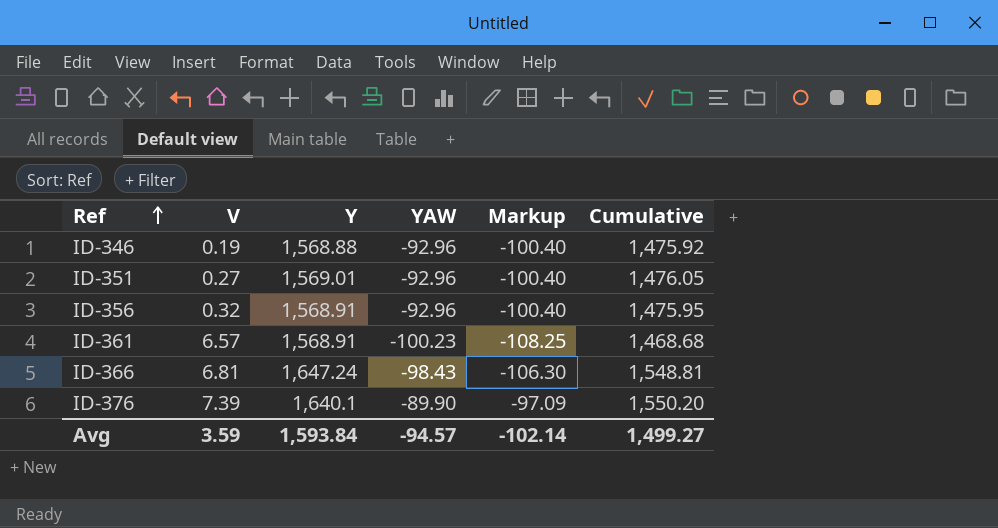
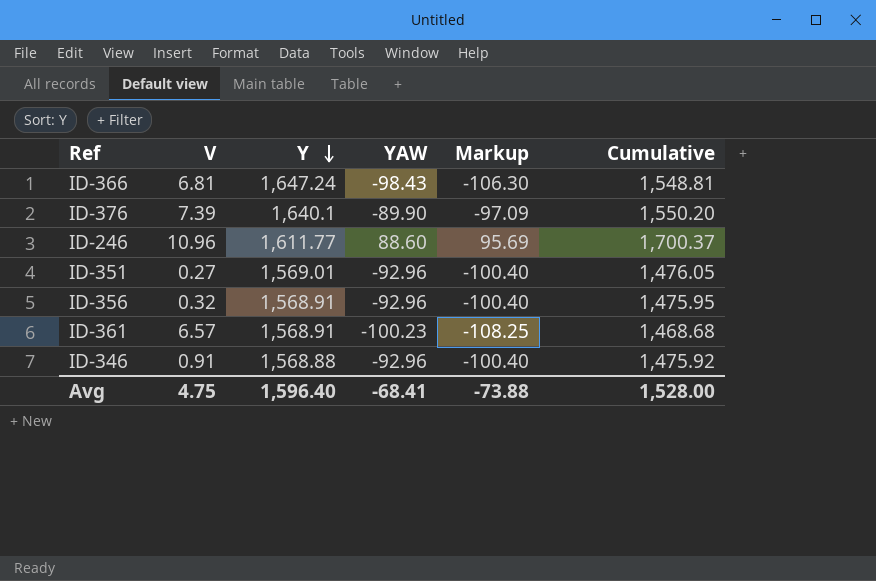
row order: Ref ascending -> Y descending
row ID-246: none -> 10.96 | 1,611.77 | 88.60 | 95.69 | 1,700.37
ID-346 | V: 0.19 -> 0.91
Avg | V: 3.59 -> 4.75
Avg | Y: 1,593.84 -> 1,596.40
Avg | YAW: -94.57 -> -68.41
Avg | Markup: -102.14 -> -73.88
Avg | Cumulative: 1,499.27 -> 1,528.00

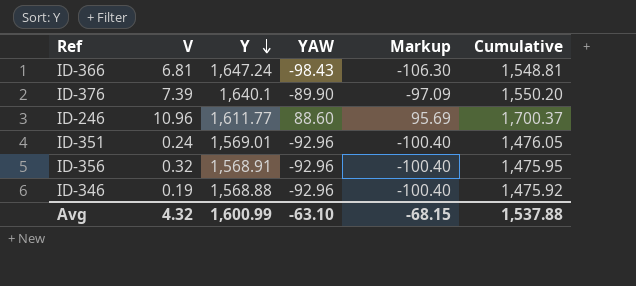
row ID-361: 6.57 | 1,568.91 | -100.23 | -108.25 | 1,468.68 -> none
ID-351 | V: 0.27 -> 0.24
ID-346 | V: 0.91 -> 0.19
Avg | V: 4.75 -> 4.32
Avg | Y: 1,596.40 -> 1,600.99
Avg | YAW: -68.41 -> -63.10
Avg | Markup: -73.88 -> -68.15
Avg | Cumulative: 1,528.00 -> 1,537.88

